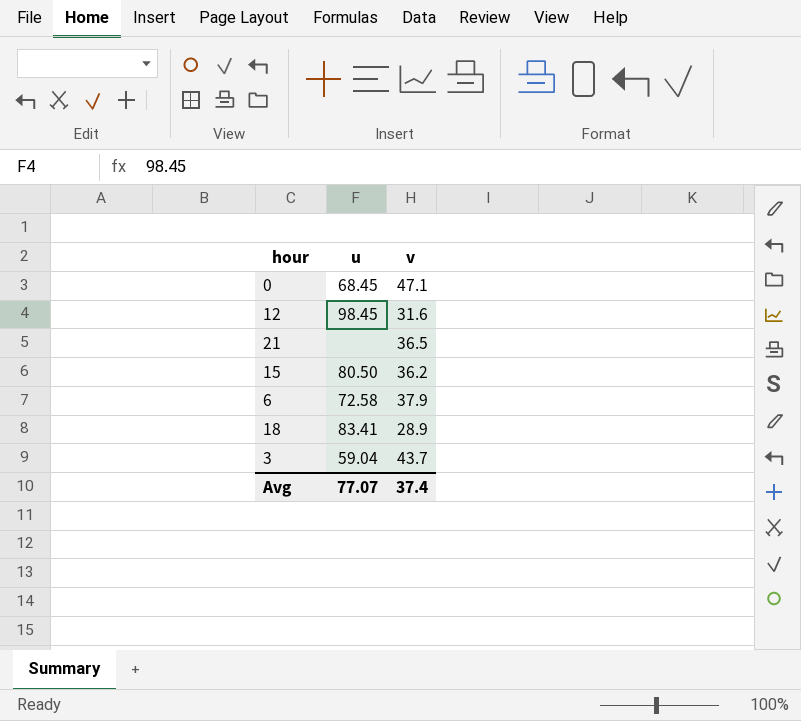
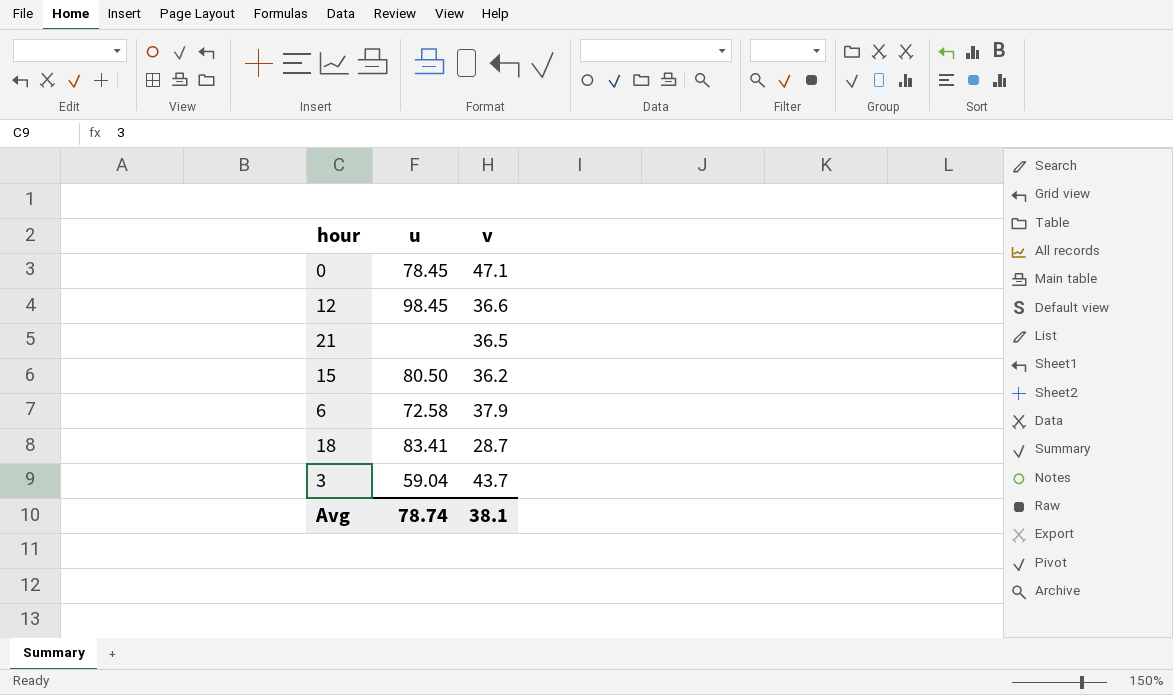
0 | u: 68.45 -> 78.45
12 | v: 31.6 -> 36.6
18 | v: 28.9 -> 28.7
Avg | u: 77.07 -> 78.74
Avg | v: 37.4 -> 38.1

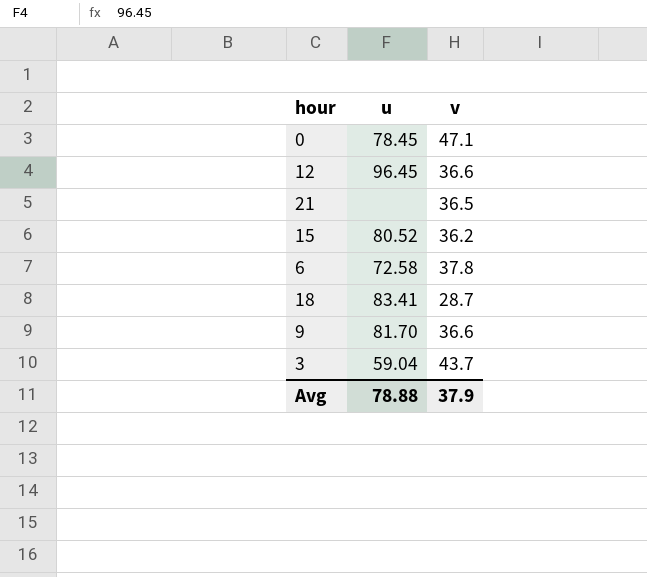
12 | u: 98.45 -> 96.45
15 | u: 80.50 -> 80.52
6 | v: 37.9 -> 37.8
row 9: none -> 81.70 | 36.6
Avg | u: 78.74 -> 78.88
Avg | v: 38.1 -> 37.9

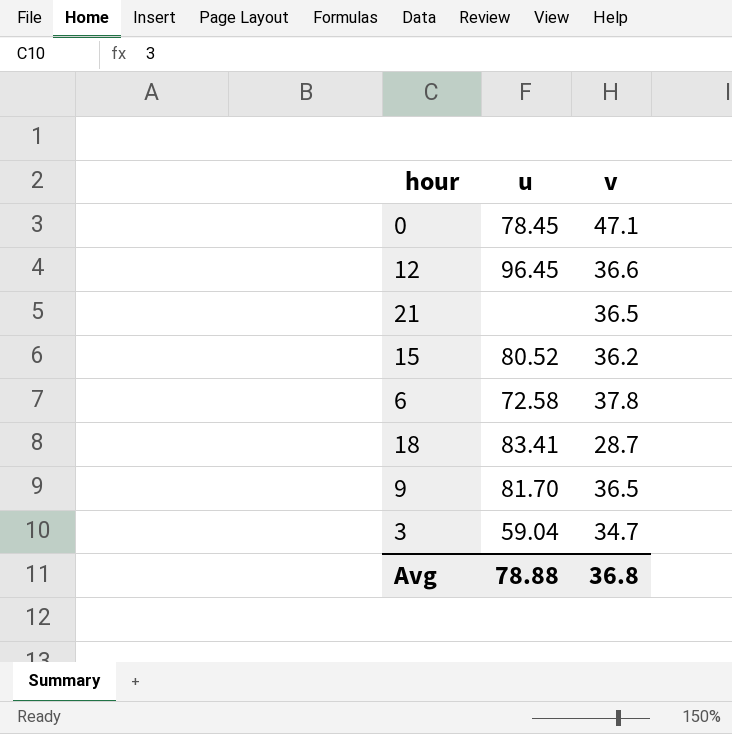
9 | v: 36.6 -> 36.5
3 | v: 43.7 -> 34.7
Avg | v: 37.9 -> 36.8

